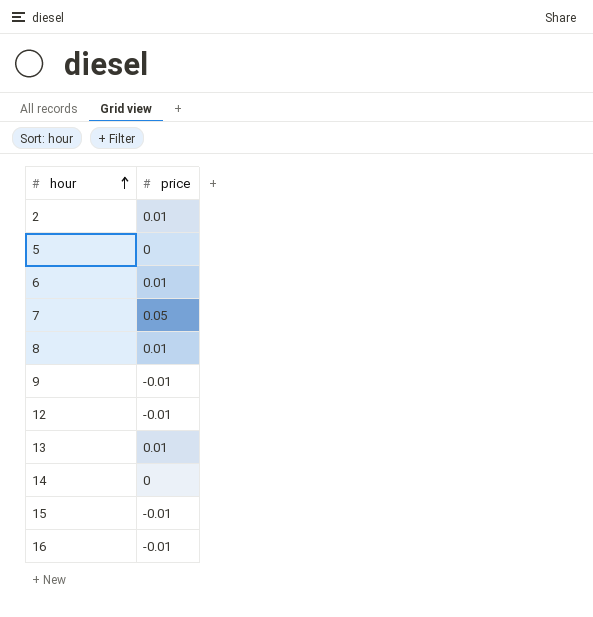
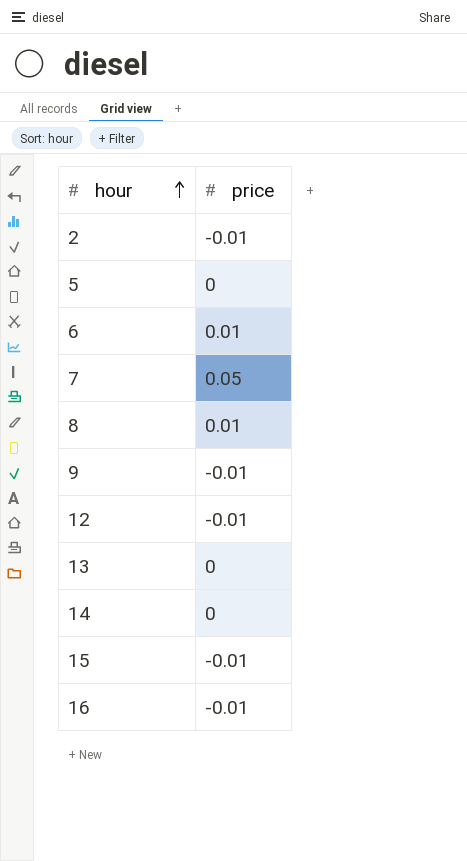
2 | price: 0.01 -> -0.01
13 | price: 0.01 -> 0

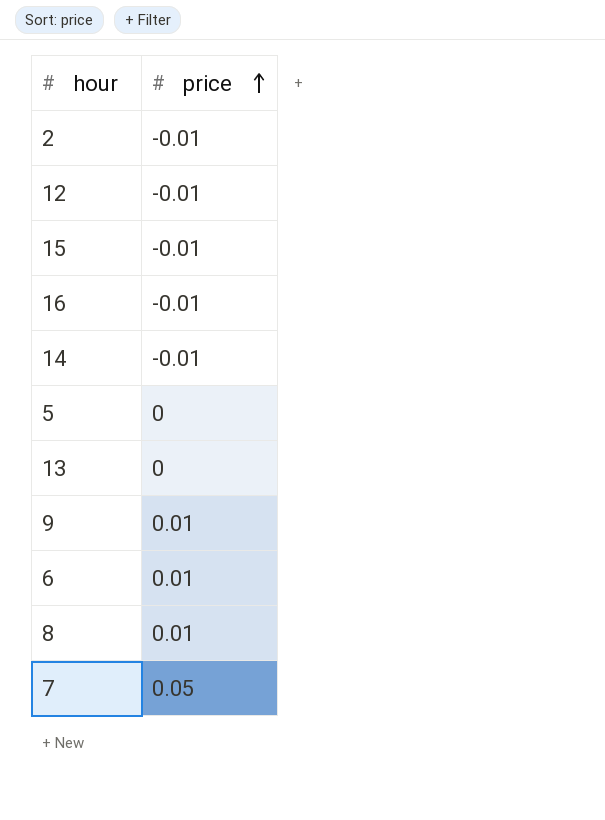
row order: hour ascending -> price ascending
14 | price: 0 -> -0.01
9 | price: -0.01 -> 0.01

